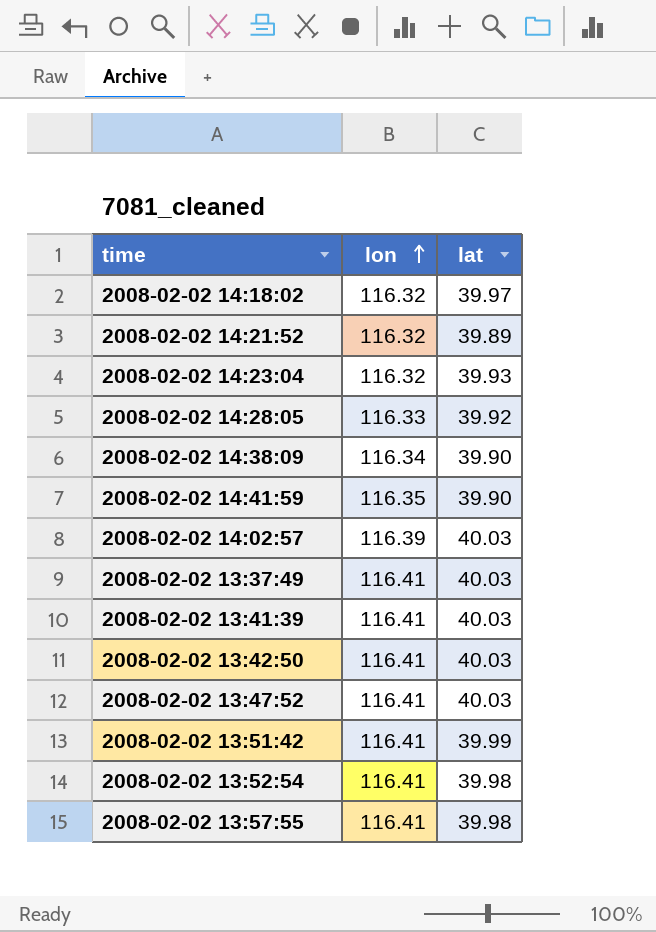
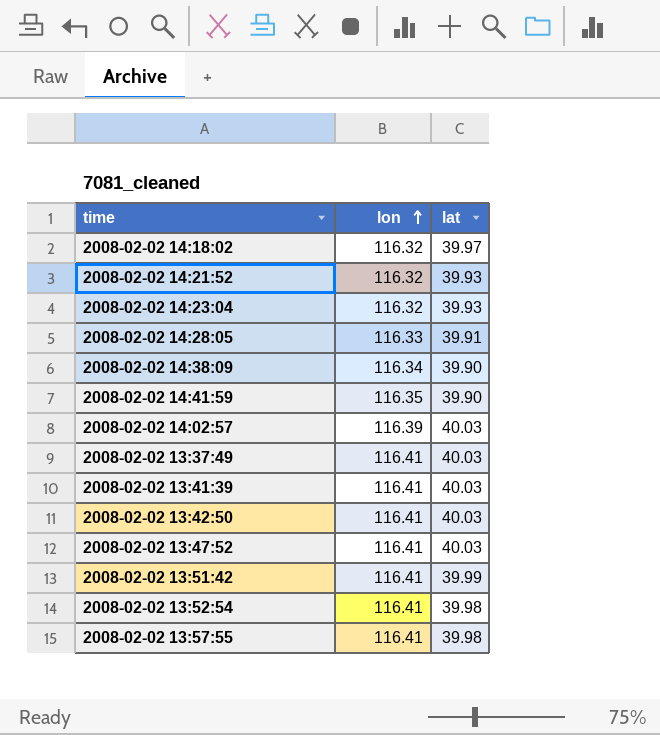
2008-02-02 14:21:52 | lat: 39.89 -> 39.93
2008-02-02 14:28:05 | lat: 39.92 -> 39.91

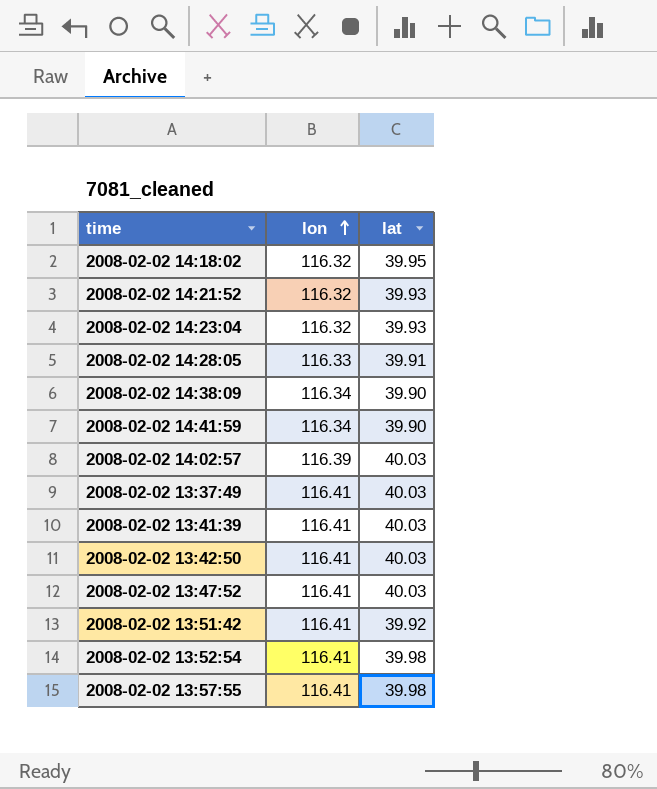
2008-02-02 14:18:02 | lat: 39.97 -> 39.95
2008-02-02 14:41:59 | lon: 116.35 -> 116.34
2008-02-02 13:51:42 | lat: 39.99 -> 39.92

